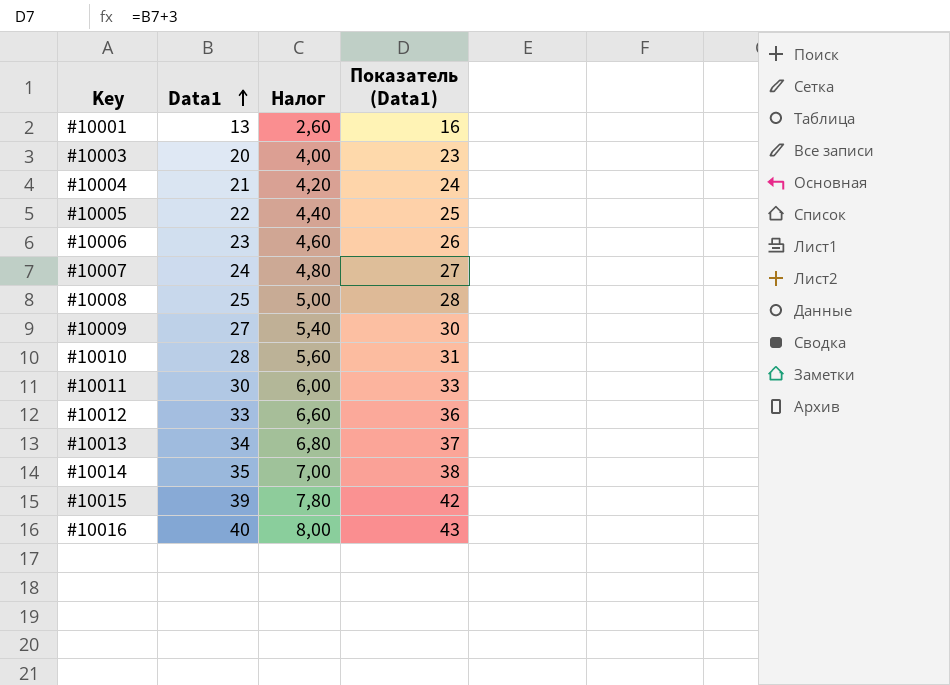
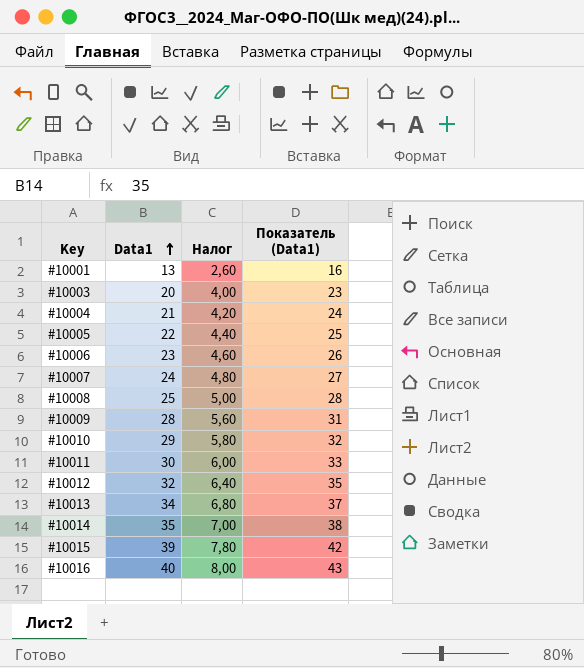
#10009 | Data1: 27 -> 28
#10009 | Налог: 5,40 -> 5,60
#10009 | Показатель (Data1): 30 -> 31
#10010 | Data1: 28 -> 29
#10010 | Налог: 5,60 -> 5,80
#10010 | Показатель (Data1): 31 -> 32
#10012 | Data1: 33 -> 32
#10012 | Налог: 6,60 -> 6,40
#10012 | Показатель (Data1): 36 -> 35

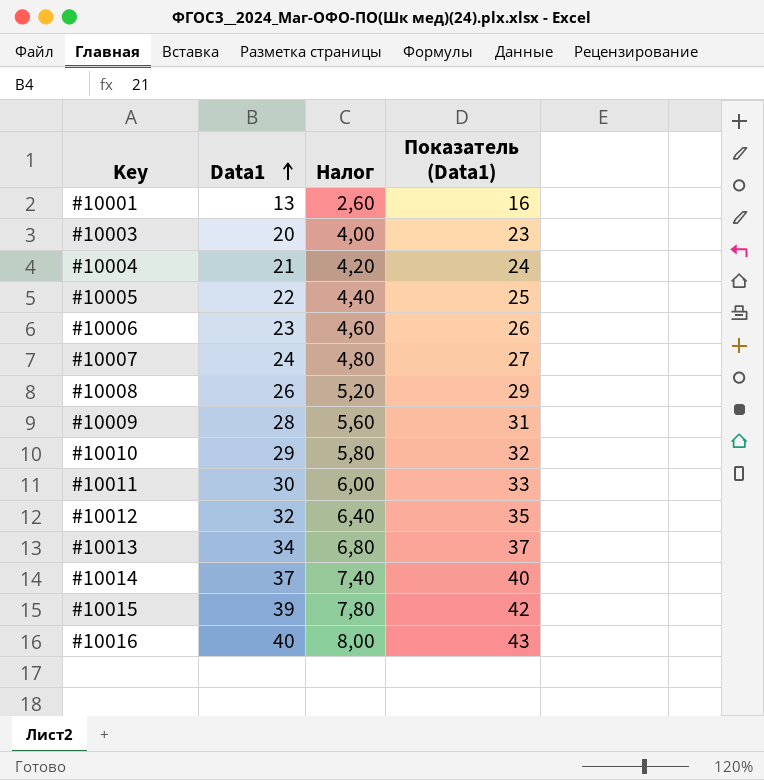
#10008 | Data1: 25 -> 26
#10008 | Налог: 5,00 -> 5,20
#10008 | Показатель (Data1): 28 -> 29
#10014 | Data1: 35 -> 37
#10014 | Налог: 7,00 -> 7,40
#10014 | Показатель (Data1): 38 -> 40

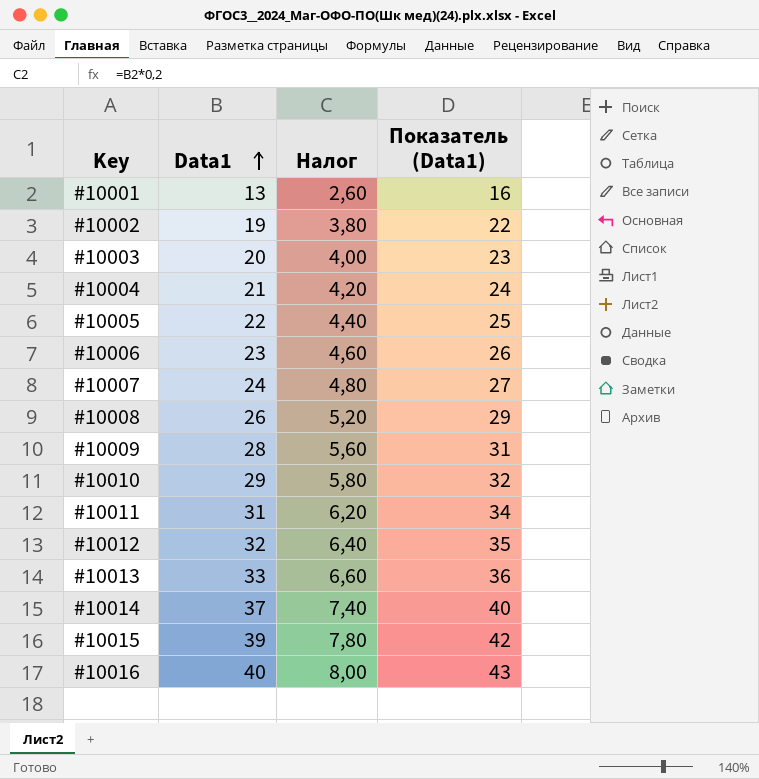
row #10002: none -> 19 | 3,80 | 22
#10011 | Data1: 30 -> 31
#10011 | Налог: 6,00 -> 6,20
#10011 | Показатель (Data1): 33 -> 34
#10013 | Data1: 34 -> 33
#10013 | Налог: 6,80 -> 6,60
#10013 | Показатель (Data1): 37 -> 36

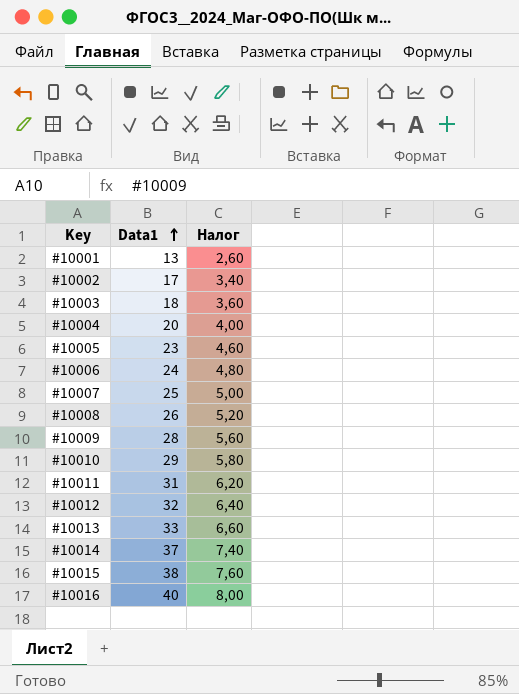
column Показатель (Data1) | formula: [Data1] + 3 -> none
#10002 | Data1: 19 -> 17
#10002 | Налог: 3,80 -> 3,40
#10003 | Data1: 20 -> 18
#10003 | Налог: 4,00 -> 3,60
#10004 | Data1: 21 -> 20
#10004 | Налог: 4,20 -> 4,00
#10005 | Data1: 22 -> 23
#10005 | Налог: 4,40 -> 4,60
#10006 | Data1: 23 -> 24
#10006 | Налог: 4,60 -> 4,80
#10007 | Data1: 24 -> 25
#10007 | Налог: 4,80 -> 5,00
#10015 | Data1: 39 -> 38
#10015 | Налог: 7,80 -> 7,60

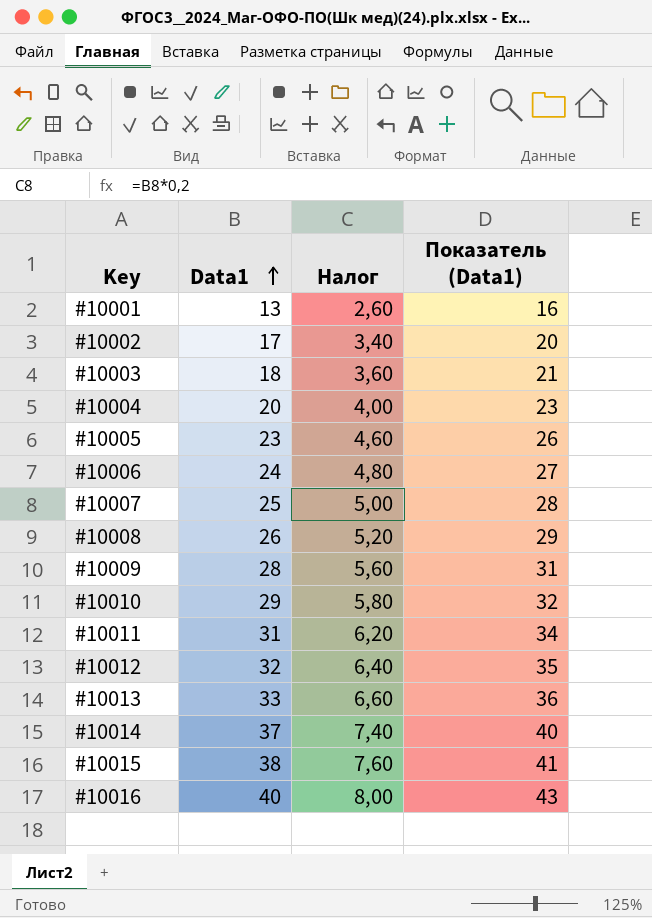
column Показатель (Data1) | formula: none -> [Data1] + 3

